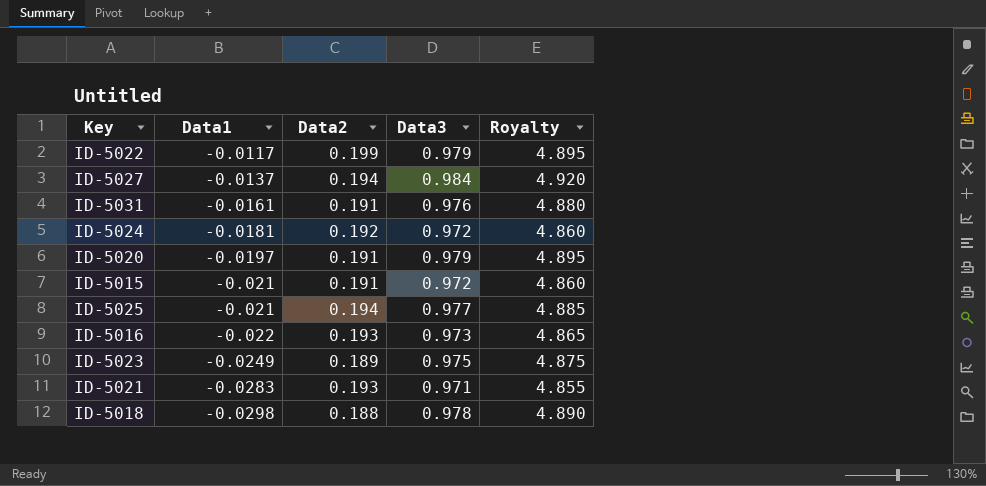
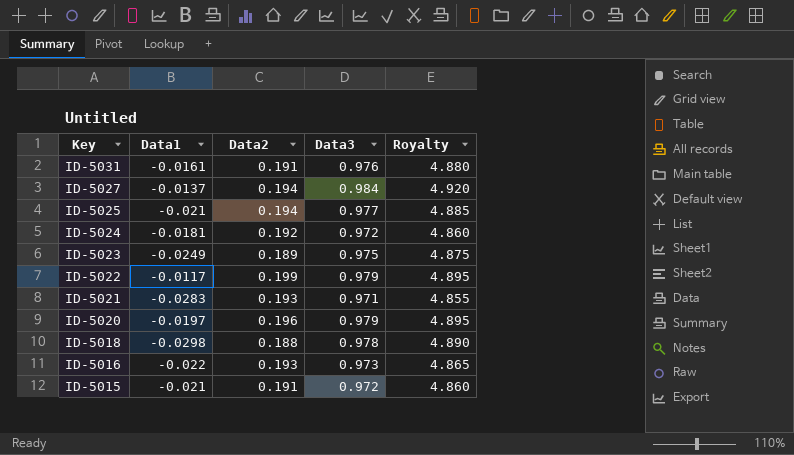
row order: Data1 descending -> Key descending
ID-5020 | Data2: 0.191 -> 0.196

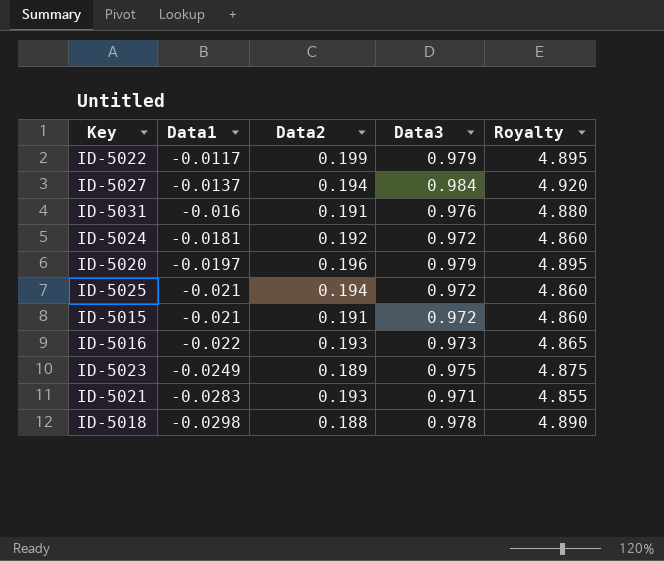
row order: Key descending -> Data1 descending
ID-5031 | Data1: -0.0161 -> -0.016
ID-5025 | Data3: 0.977 -> 0.972
ID-5025 | Royalty: 4.885 -> 4.860

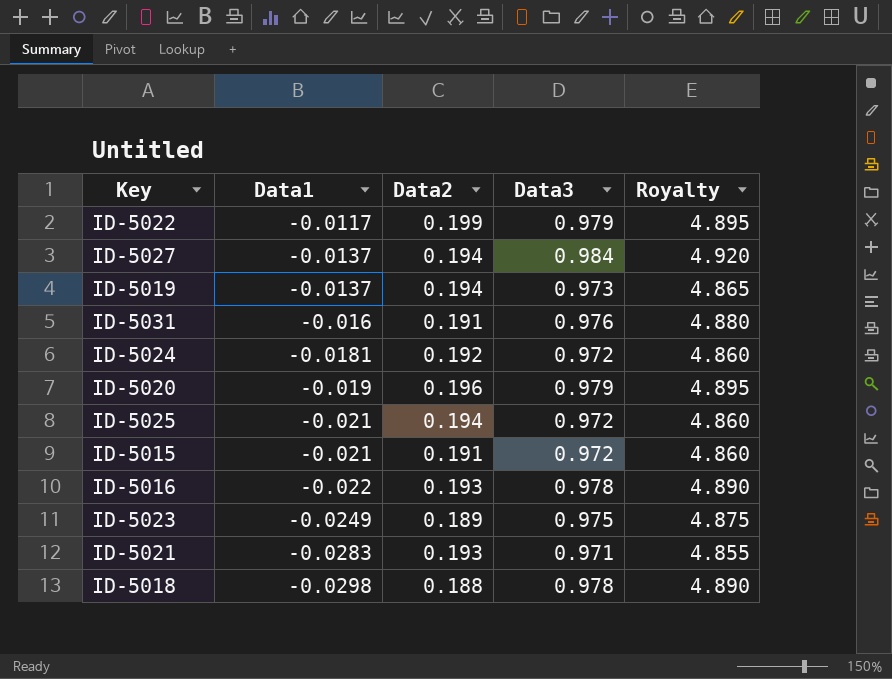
row ID-5019: none -> -0.0137 | 0.194 | 0.973 | 4.865
ID-5020 | Data1: -0.0197 -> -0.019
ID-5016 | Data3: 0.973 -> 0.978
ID-5016 | Royalty: 4.865 -> 4.890

